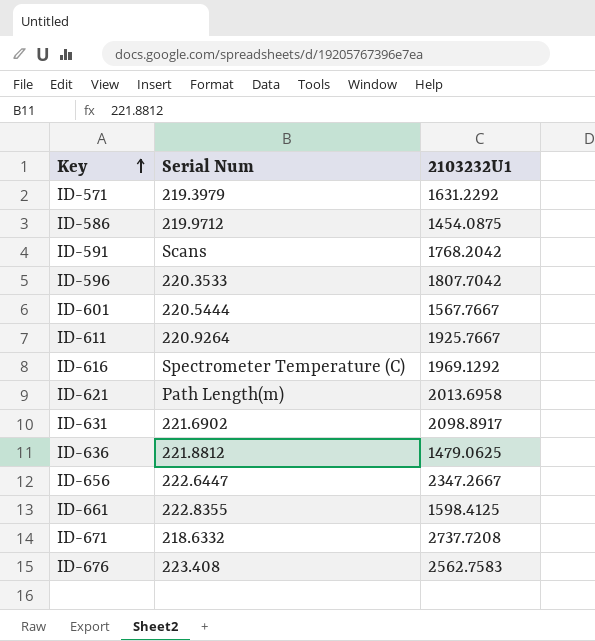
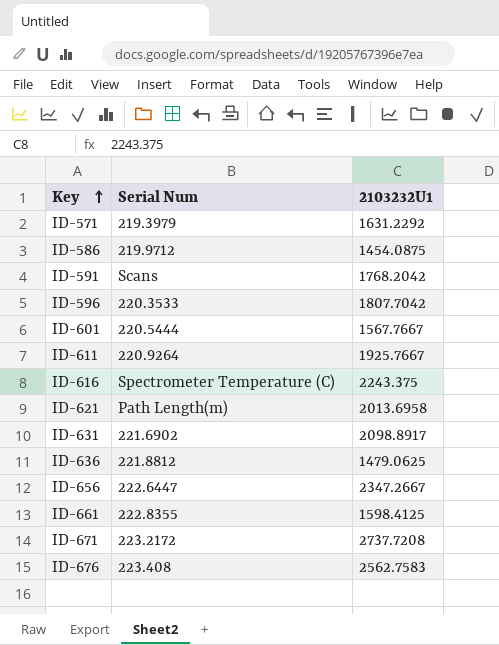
ID-616 | 2103232U1: 1969.1292 -> 2243.375
ID-671 | Serial Num: 218.6332 -> 223.2172

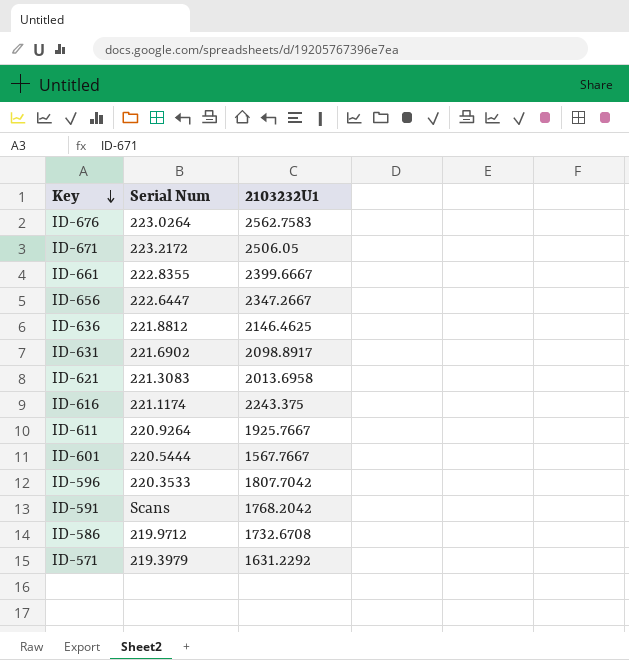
row order: Key ascending -> Key descending
ID-676 | Serial Num: 223.408 -> 223.0264
ID-671 | 2103232U1: 2737.7208 -> 2506.05
ID-661 | 2103232U1: 1598.4125 -> 2399.6667
ID-636 | 2103232U1: 1479.0625 -> 2146.4625
ID-621 | Serial Num: Path Length(m) -> 221.3083
ID-616 | Serial Num: Spectrometer Temperature (C) -> 221.1174
ID-586 | 2103232U1: 1454.0875 -> 1732.6708

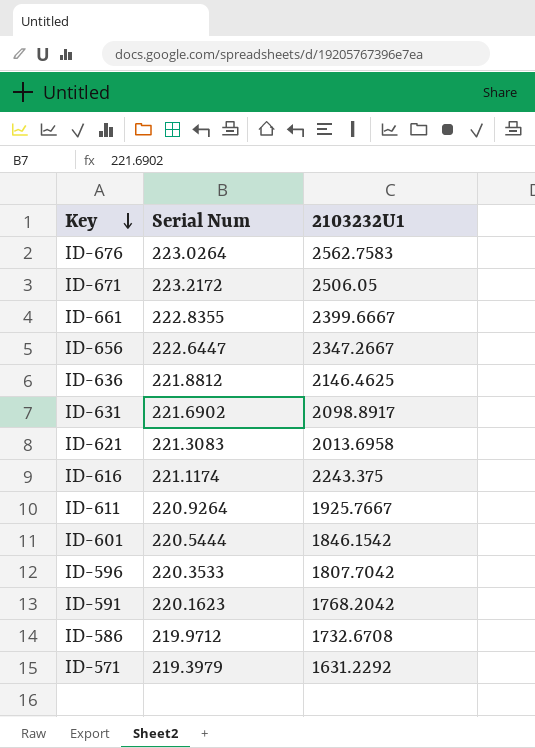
ID-601 | 2103232U1: 1567.7667 -> 1846.1542
ID-591 | Serial Num: Scans -> 220.1623

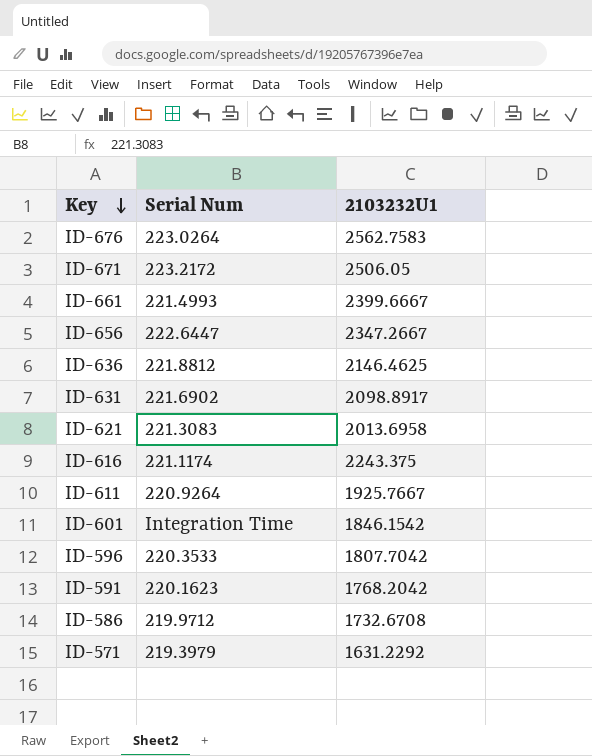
ID-661 | Serial Num: 222.8355 -> 221.4993
ID-601 | Serial Num: 220.5444 -> Integration Time

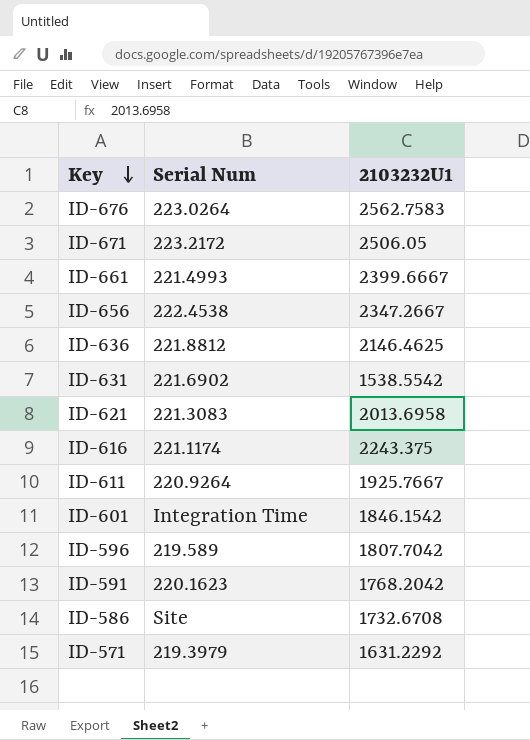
ID-656 | Serial Num: 222.6447 -> 222.4538
ID-631 | 2103232U1: 2098.8917 -> 1538.5542
ID-596 | Serial Num: 220.3533 -> 219.589
ID-586 | Serial Num: 219.9712 -> Site

